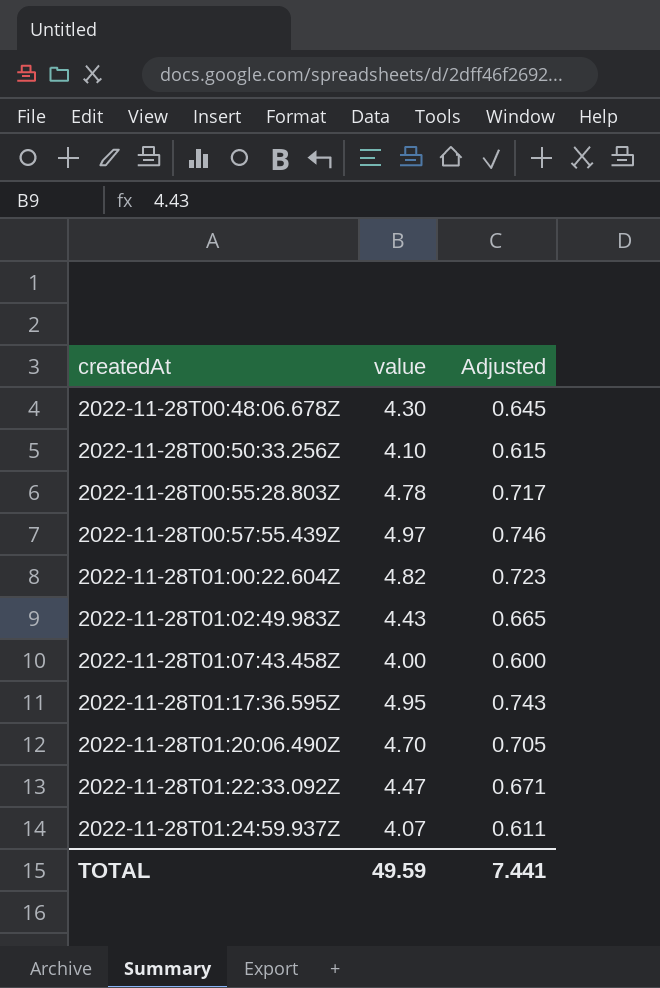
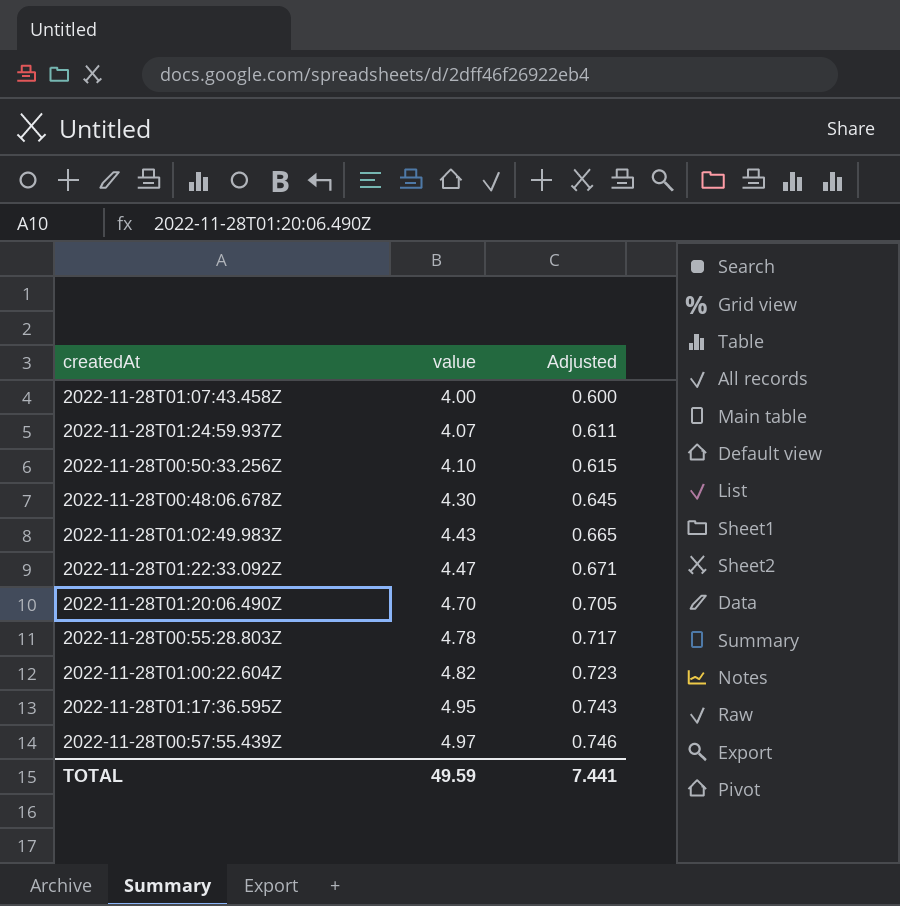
row order: createdAt ascending -> value ascending

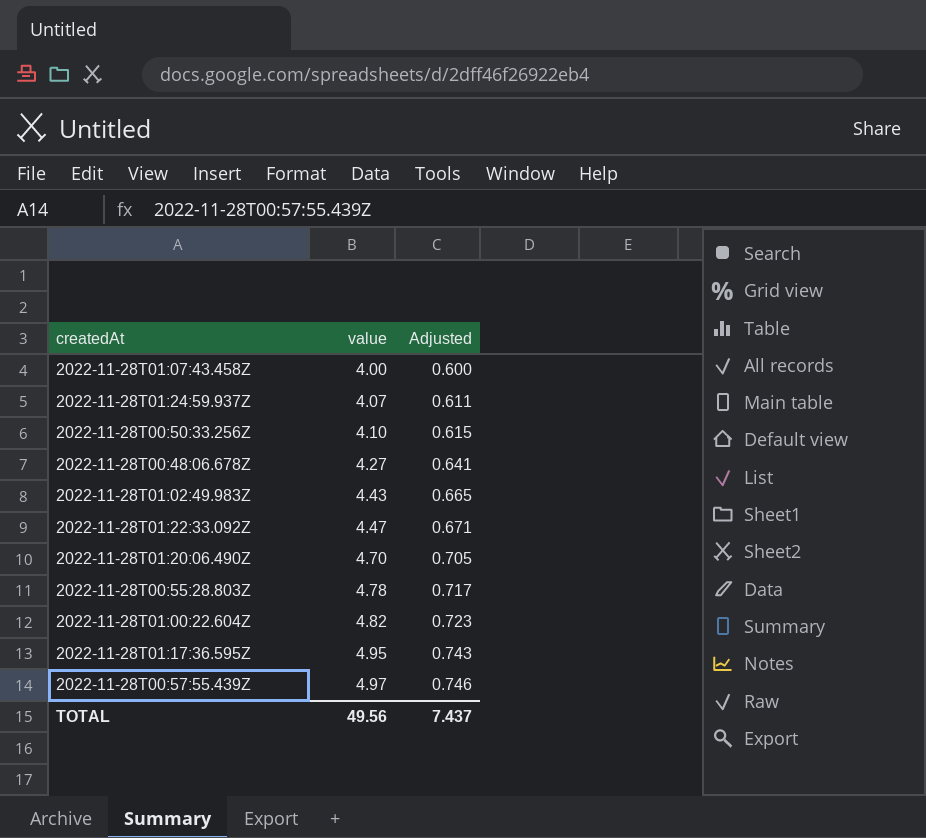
2022-11-28T00:48:06.678Z | value: 4.30 -> 4.27
2022-11-28T00:48:06.678Z | Adjusted: 0.645 -> 0.641
TOTAL | value: 49.59 -> 49.56
TOTAL | Adjusted: 7.441 -> 7.437

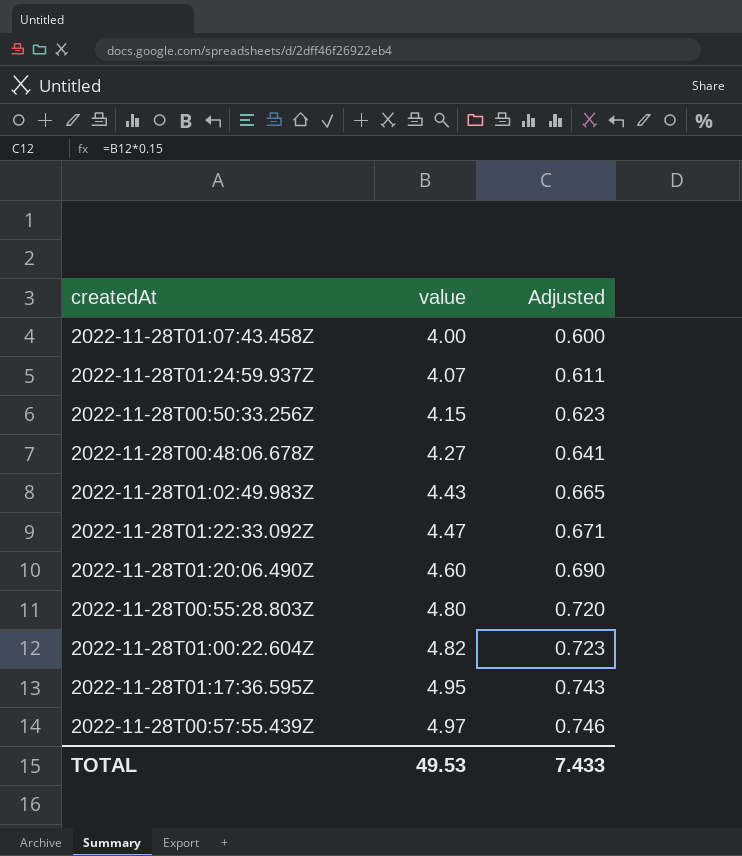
2022-11-28T00:50:33.256Z | value: 4.10 -> 4.15
2022-11-28T00:50:33.256Z | Adjusted: 0.615 -> 0.623
2022-11-28T01:20:06.490Z | value: 4.70 -> 4.60
2022-11-28T01:20:06.490Z | Adjusted: 0.705 -> 0.690
2022-11-28T00:55:28.803Z | value: 4.78 -> 4.80
2022-11-28T00:55:28.803Z | Adjusted: 0.717 -> 0.720
TOTAL | value: 49.56 -> 49.53
TOTAL | Adjusted: 7.437 -> 7.433

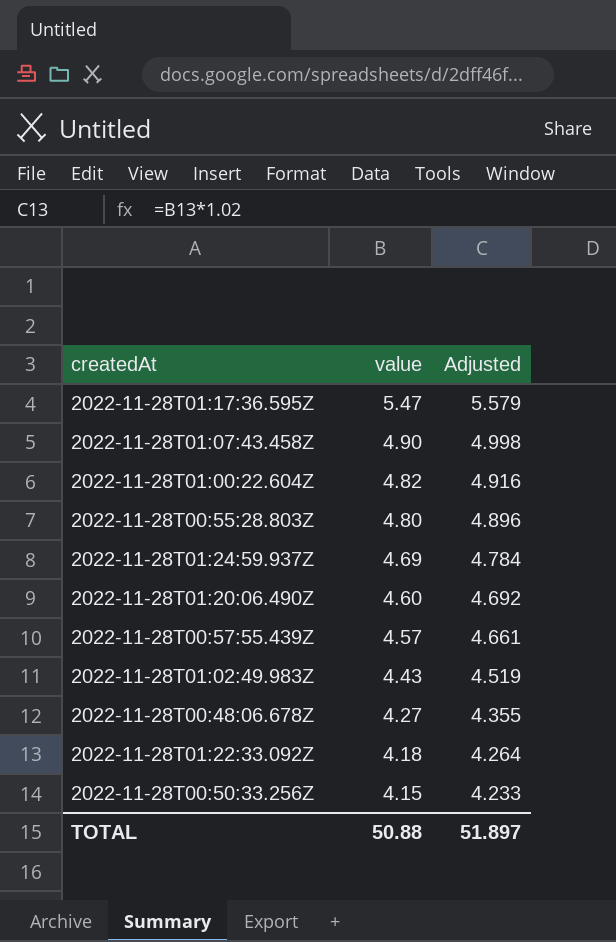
row order: value ascending -> value descending
column Adjusted | formula: [value] * 0.15 -> [value] * 1.02
2022-11-28T01:17:36.595Z | value: 4.95 -> 5.47
2022-11-28T01:07:43.458Z | value: 4.00 -> 4.90
2022-11-28T01:24:59.937Z | value: 4.07 -> 4.69
2022-11-28T00:57:55.439Z | value: 4.97 -> 4.57
2022-11-28T01:22:33.092Z | value: 4.47 -> 4.18
TOTAL | value: 49.53 -> 50.88
TOTAL | Adjusted: 7.433 -> 51.897

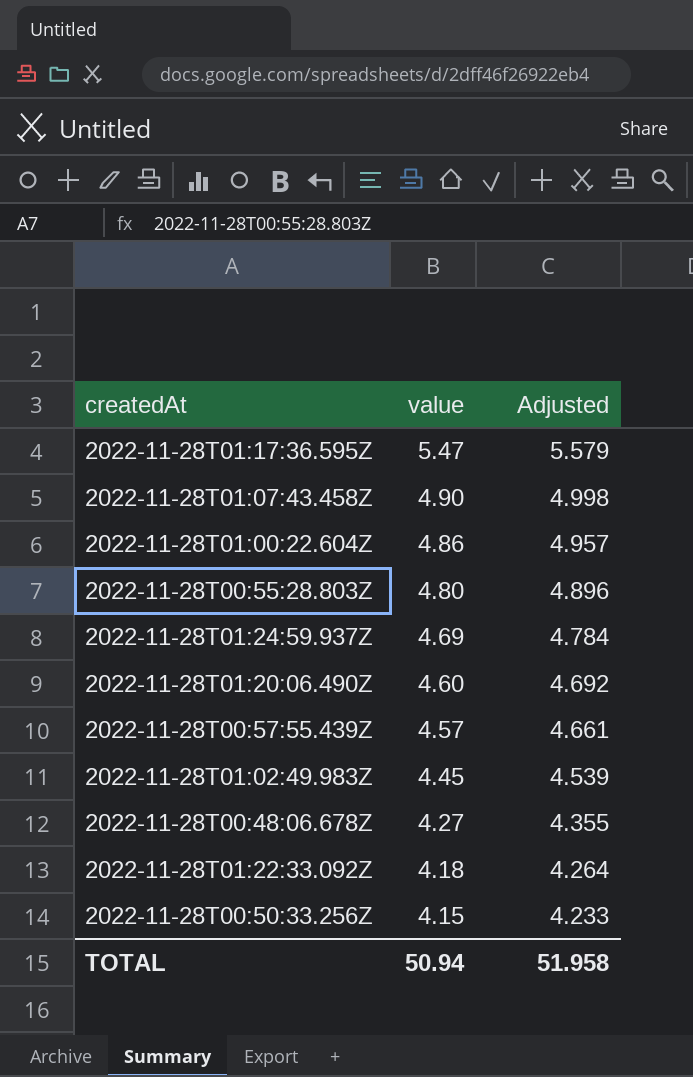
2022-11-28T01:00:22.604Z | value: 4.82 -> 4.86
2022-11-28T01:00:22.604Z | Adjusted: 4.916 -> 4.957
2022-11-28T01:02:49.983Z | value: 4.43 -> 4.45
2022-11-28T01:02:49.983Z | Adjusted: 4.519 -> 4.539
TOTAL | value: 50.88 -> 50.94
TOTAL | Adjusted: 51.897 -> 51.958

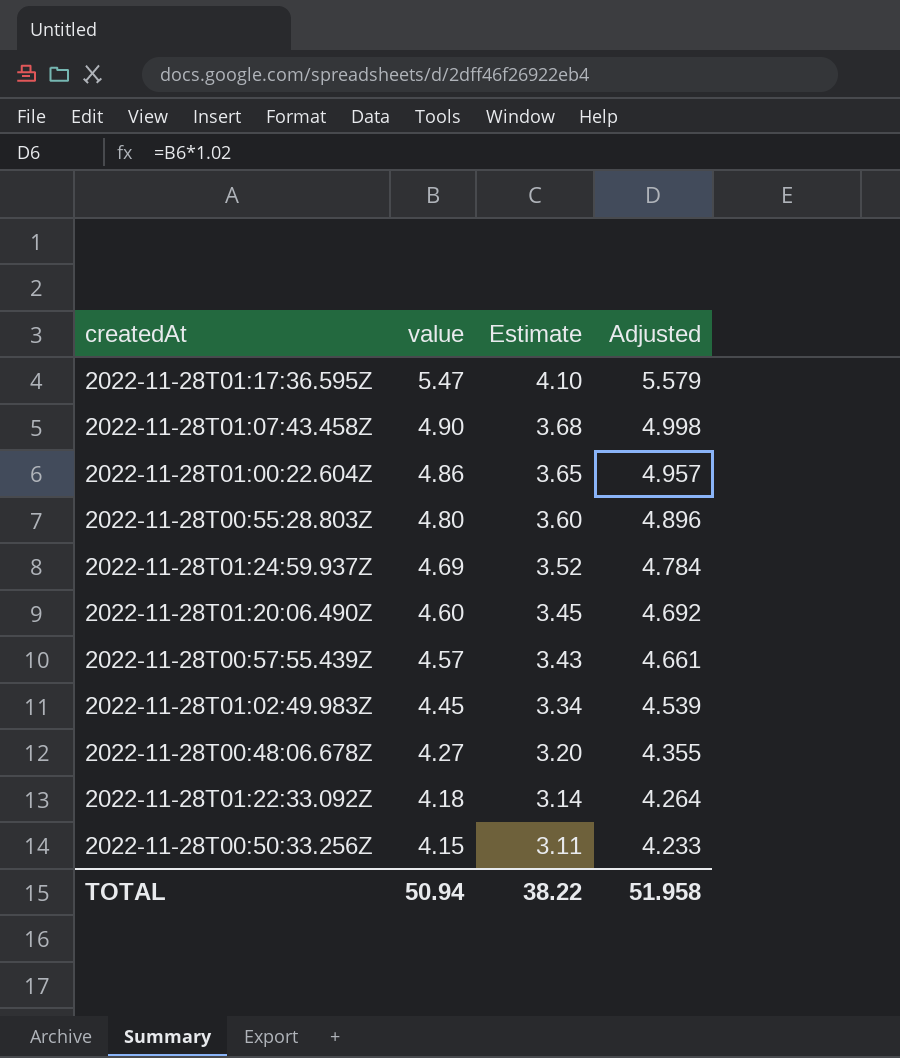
column Estimate | formula: none -> [value] * 0.75

